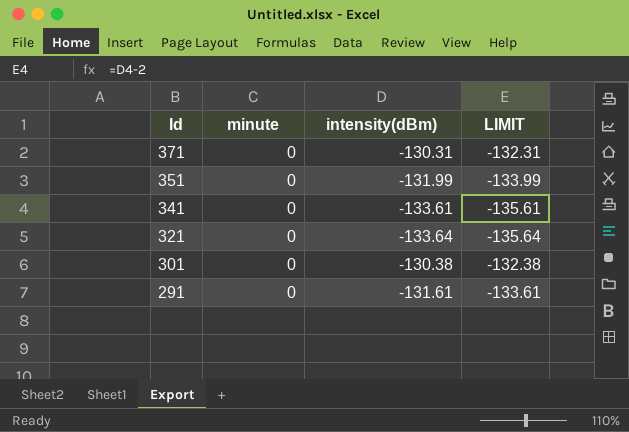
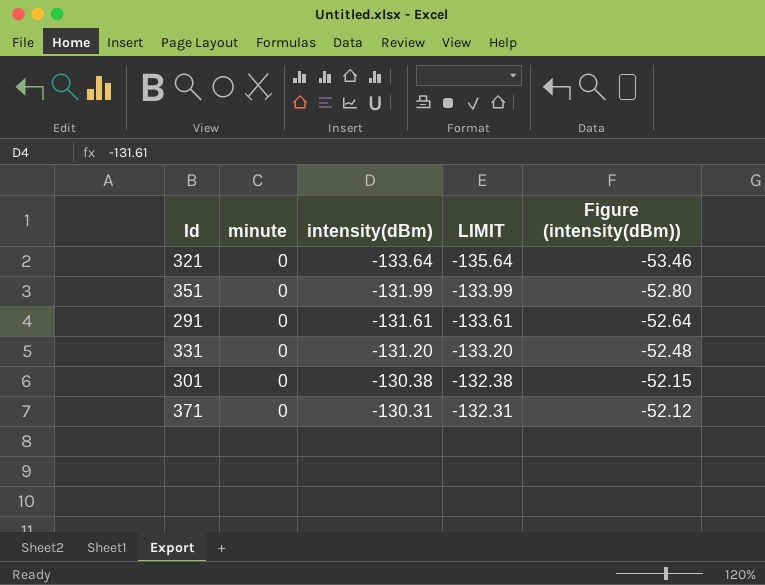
row order: Id descending -> intensity(dBm) ascending
column Figure (intensity(dBm)) | formula: none -> [intensity(dBm)] * 0.4
row 341: 0 | -133.61 | -135.61 -> none
row 331: none -> 0 | -131.20 | -133.20 | -52.48

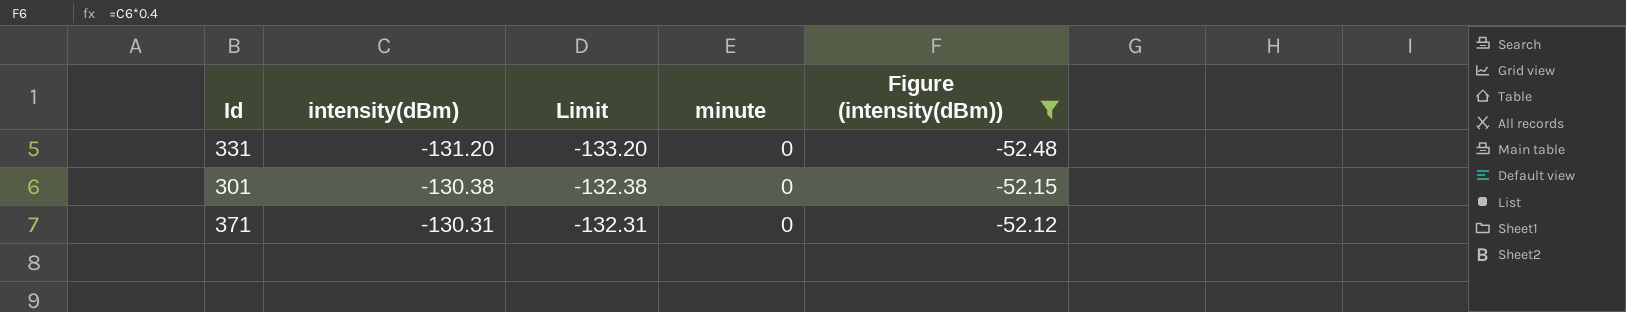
filter: none -> Figure (intensity(dBm)) >= -52.48
column name: LIMIT -> Limit
column minute | position: 2 -> 4

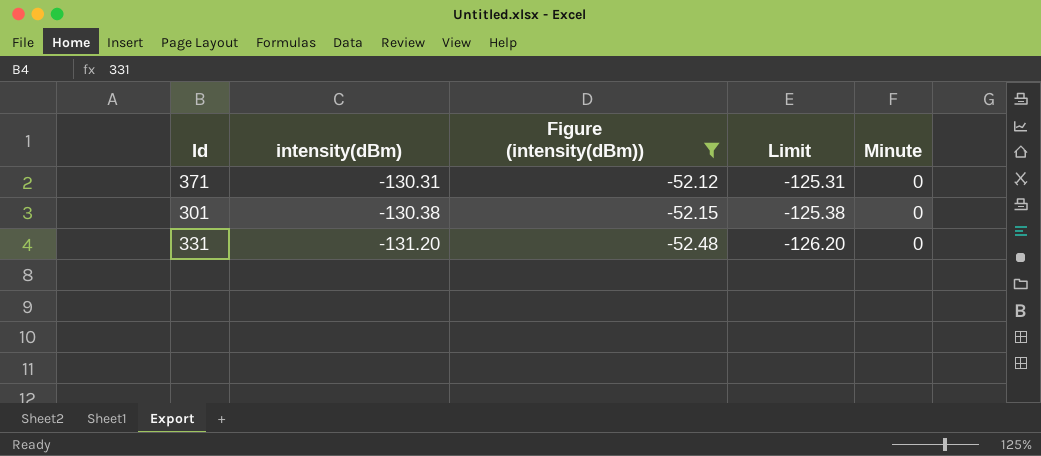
row order: intensity(dBm) ascending -> intensity(dBm) descending
column Figure (intensity(dBm)) | position: 5 -> 3
column Limit | formula: [intensity(dBm)] - 2 -> [intensity(dBm)] + 5
column name: minute -> Minute

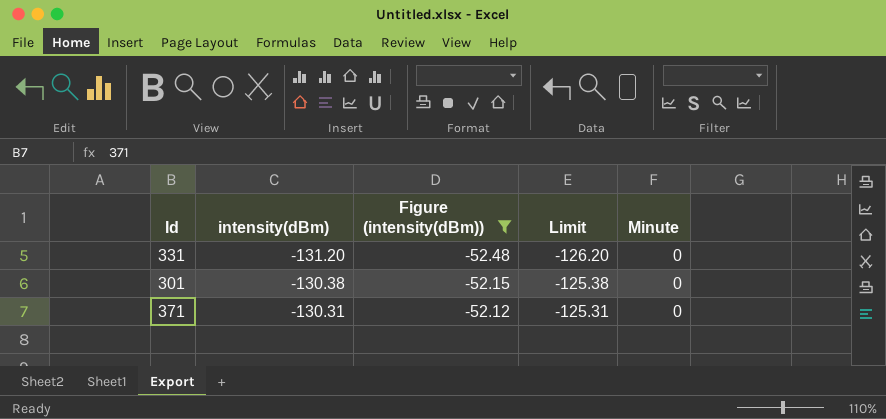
row order: intensity(dBm) descending -> intensity(dBm) ascending

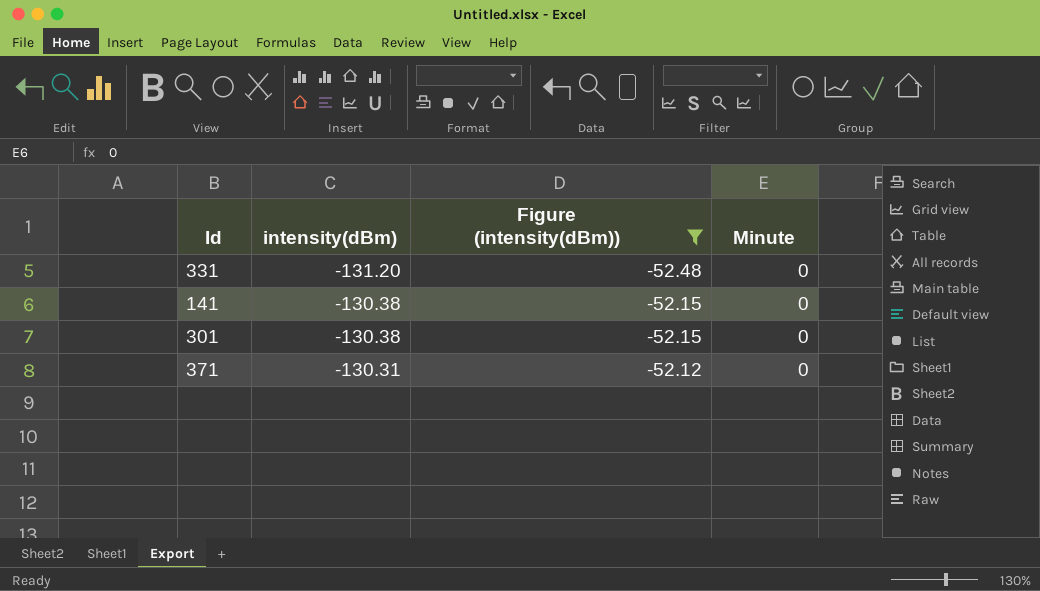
column Limit | formula: [intensity(dBm)] + 5 -> none
row 141: none -> -130.38 | -52.15 | 0

